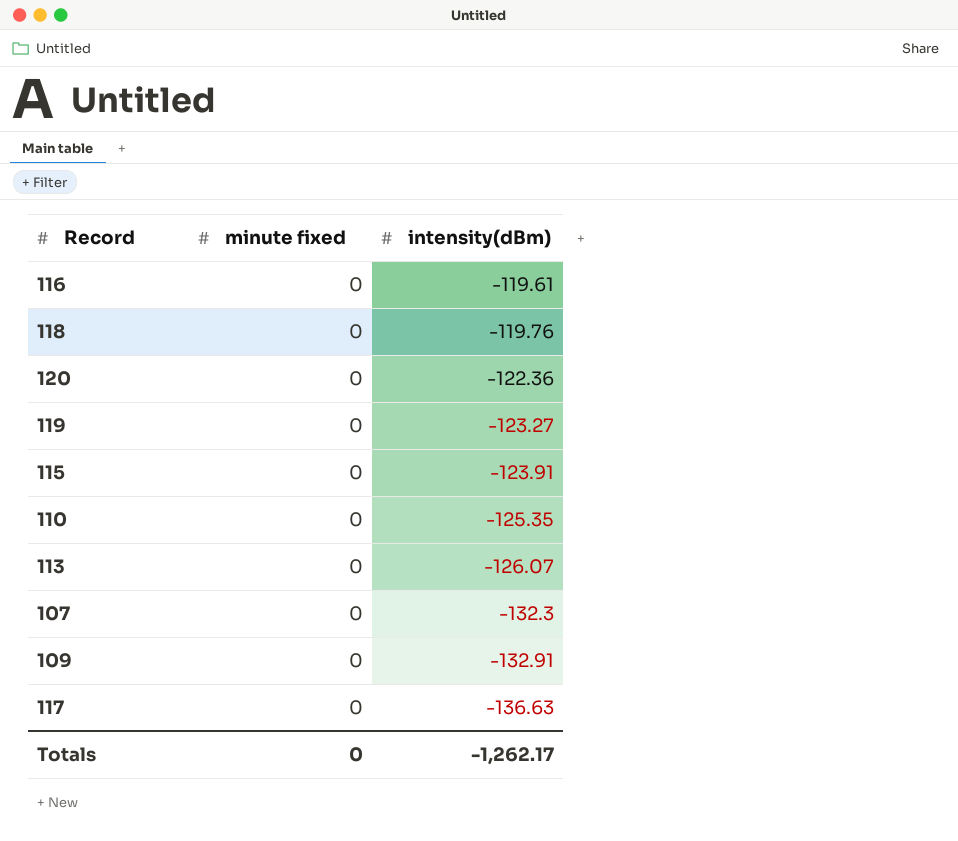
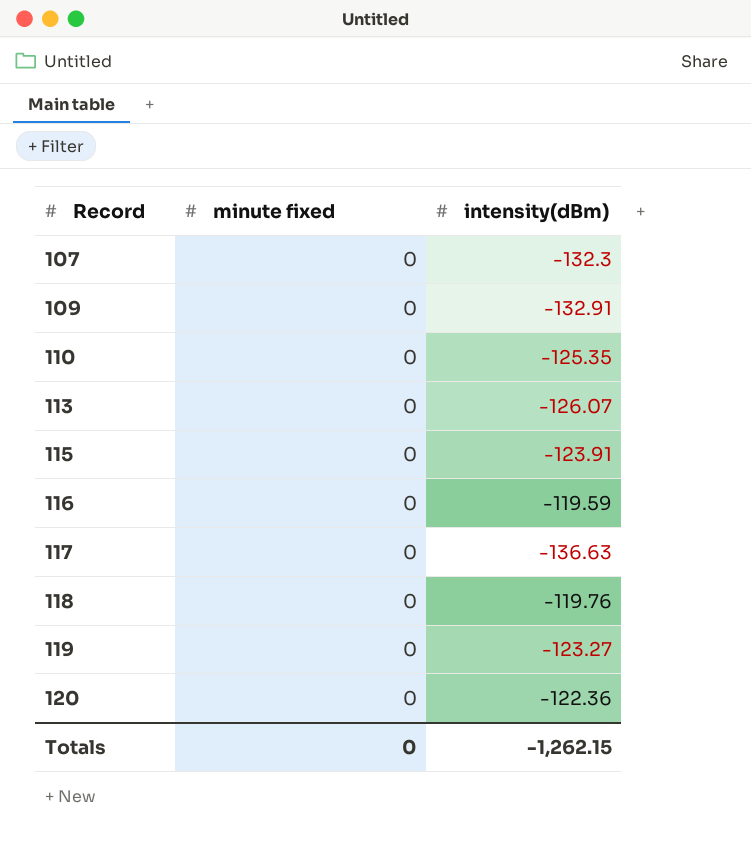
row order: intensity(dBm) descending -> Record ascending
116 | intensity(dBm): -119.61 -> -119.59
Totals | intensity(dBm): -1,262.17 -> -1,262.15

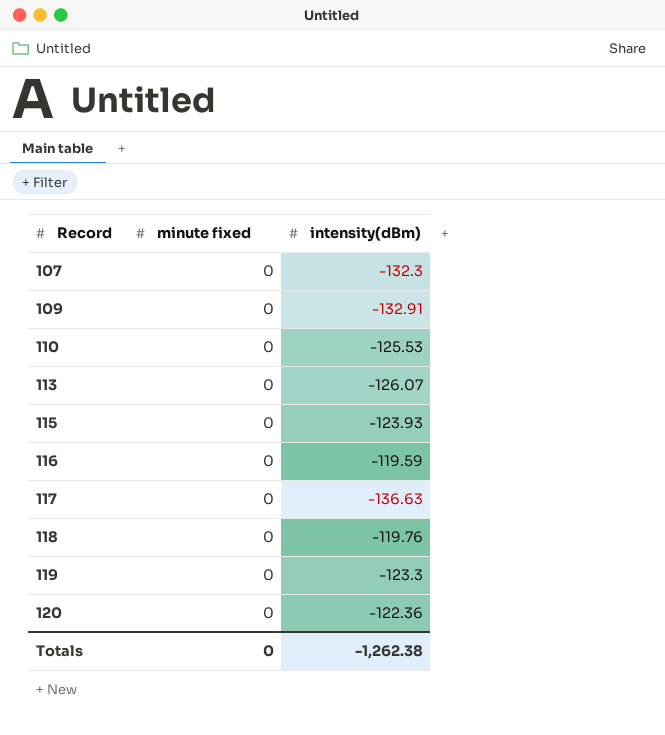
110 | intensity(dBm): -125.35 -> -125.53
115 | intensity(dBm): -123.91 -> -123.93
119 | intensity(dBm): -123.27 -> -123.3
Totals | intensity(dBm): -1,262.15 -> -1,262.38

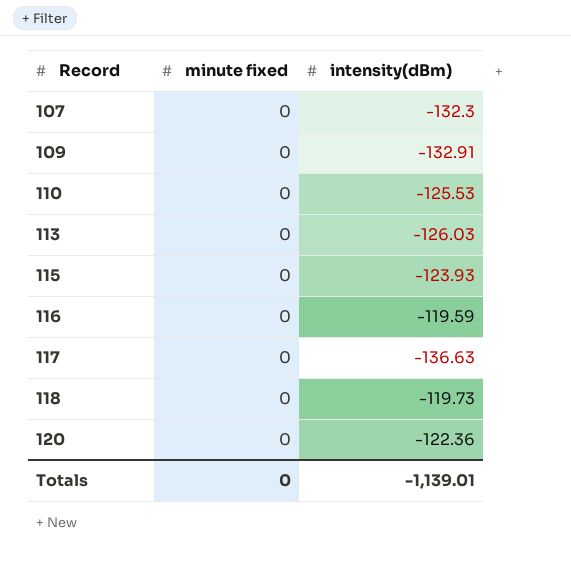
row 119: 0 | -123.3 -> none
113 | intensity(dBm): -126.07 -> -126.03
118 | intensity(dBm): -119.76 -> -119.73
Totals | intensity(dBm): -1,262.38 -> -1,139.01

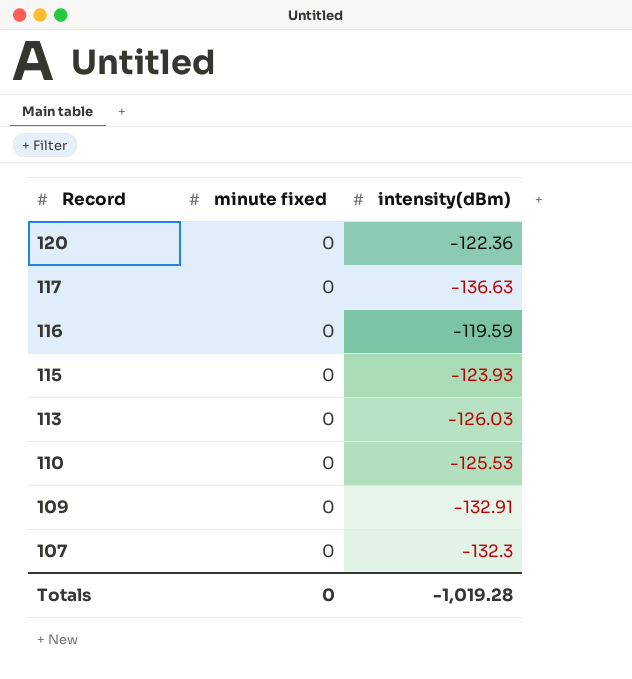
row order: Record ascending -> Record descending
row 118: 0 | -119.73 -> none
Totals | intensity(dBm): -1,139.01 -> -1,019.28

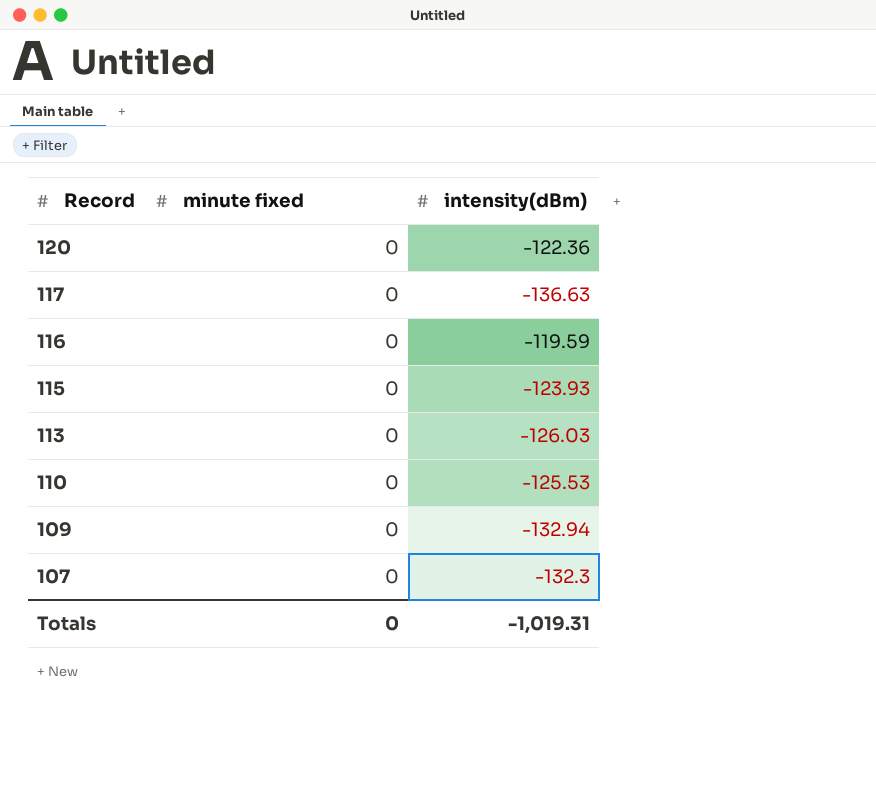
109 | intensity(dBm): -132.91 -> -132.94
Totals | intensity(dBm): -1,019.28 -> -1,019.31

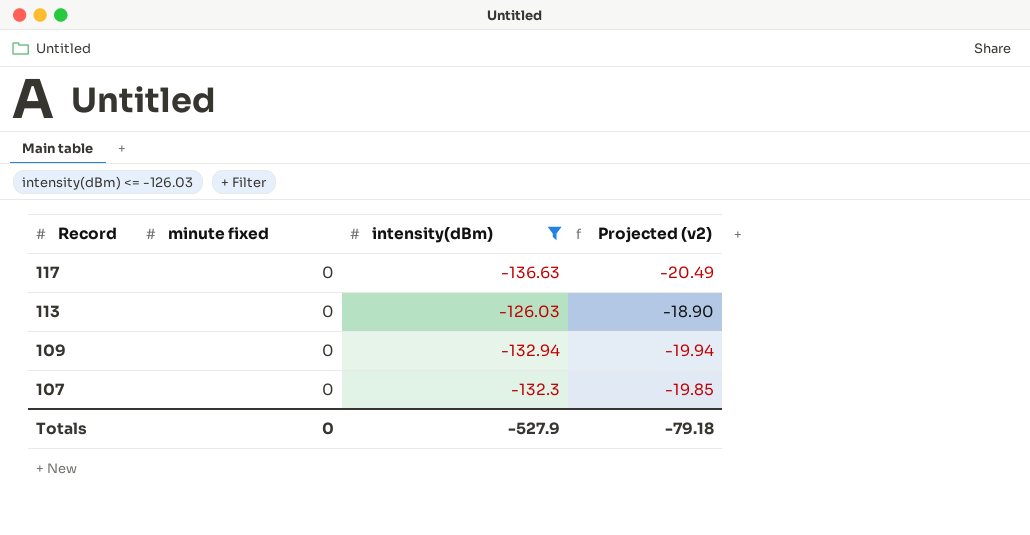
filter: none -> intensity(dBm) <= -126.03
column Projected (v2) | formula: none -> [intensity(dBm)] * 0.15
Totals | intensity(dBm): -1,019.31 -> -527.9

